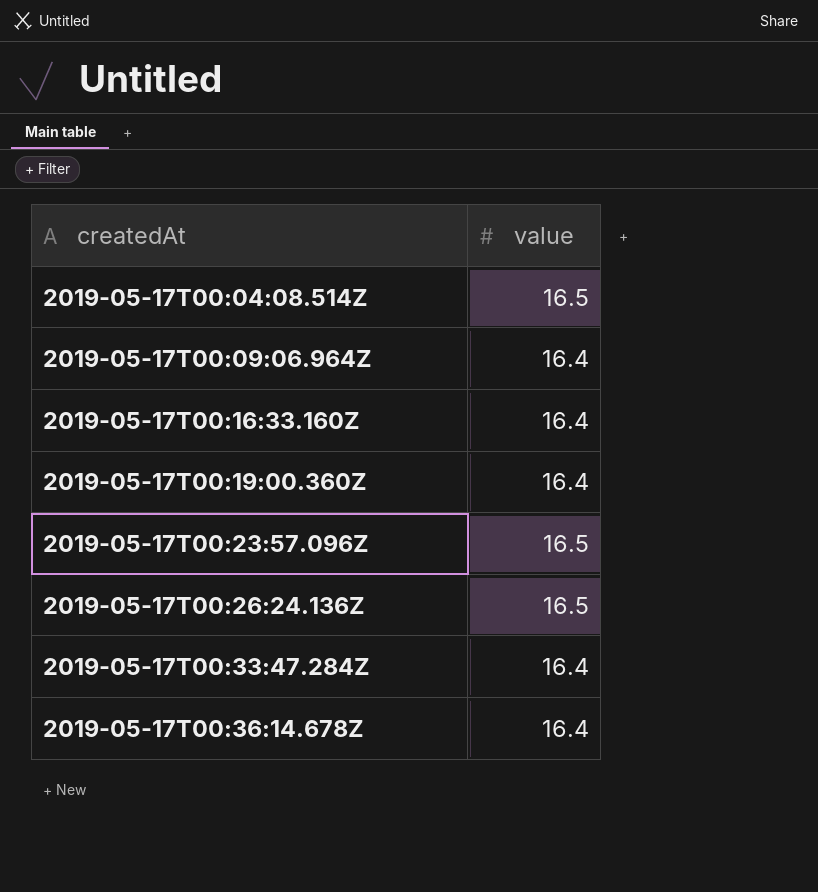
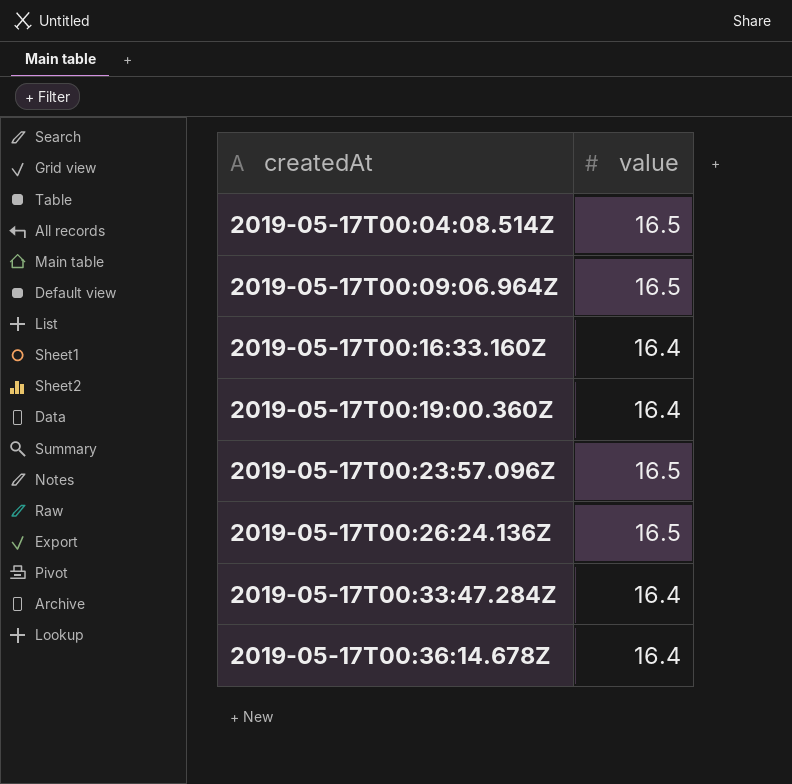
2019-05-17T00:09:06.964Z | value: 16.4 -> 16.5

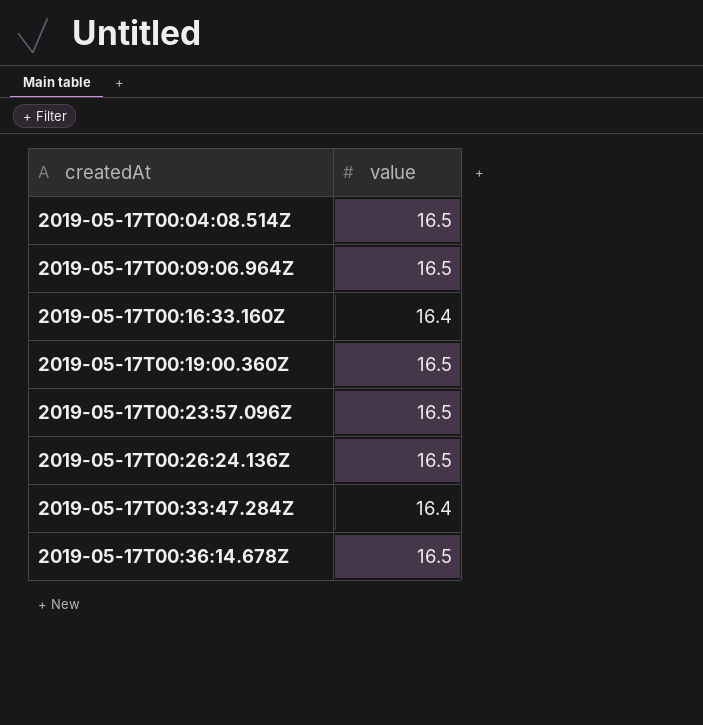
2019-05-17T00:19:00.360Z | value: 16.4 -> 16.5
2019-05-17T00:36:14.678Z | value: 16.4 -> 16.5

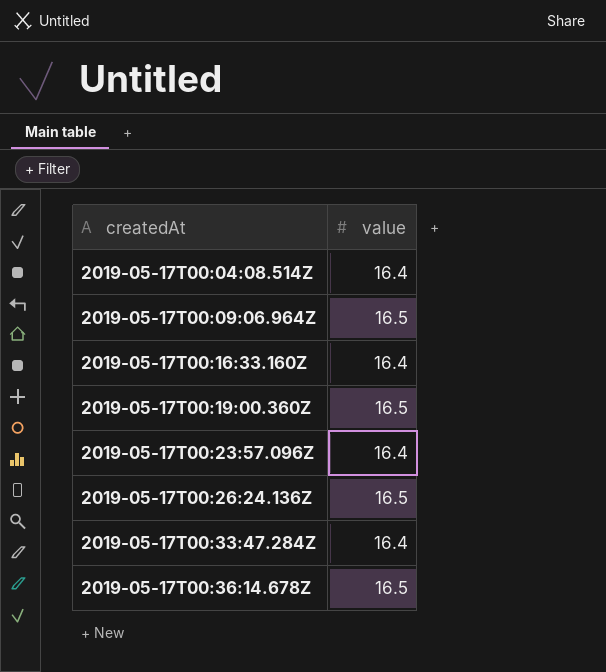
2019-05-17T00:04:08.514Z | value: 16.5 -> 16.4
2019-05-17T00:23:57.096Z | value: 16.5 -> 16.4

